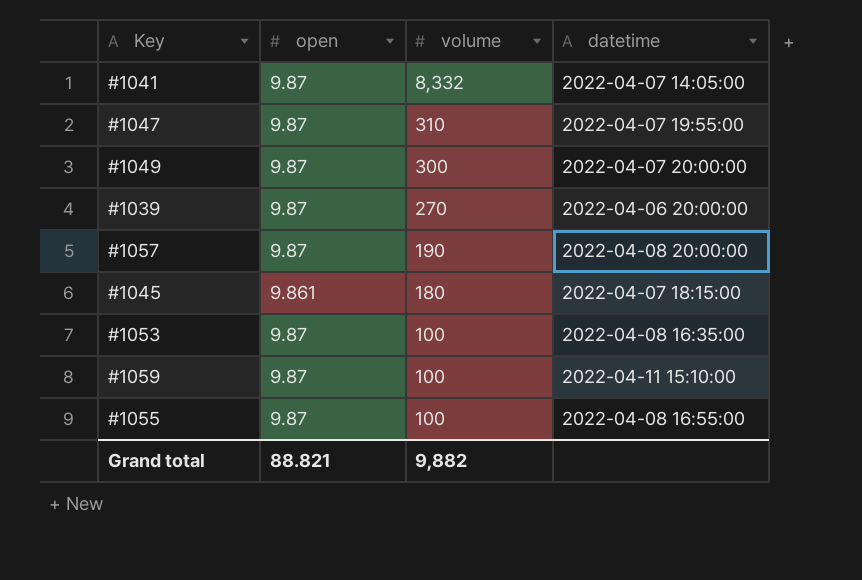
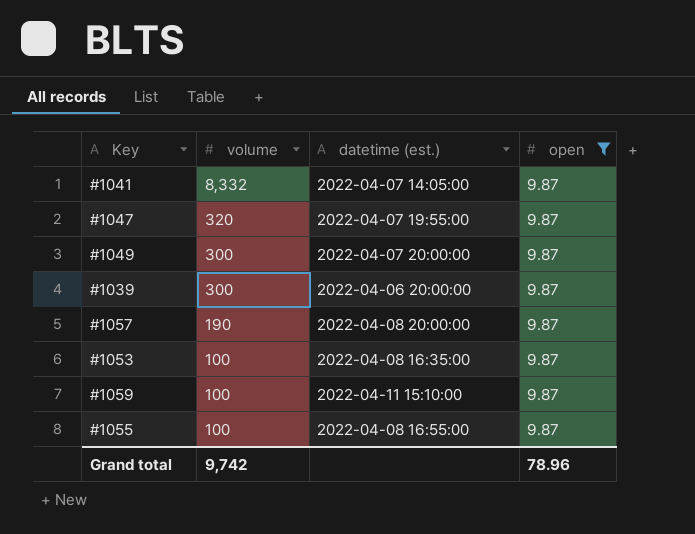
filter: none -> open = 9.87
column name: datetime -> datetime (est.)
column open | position: 2 -> 4
#1047 | volume: 310 -> 320
#1039 | volume: 270 -> 300
Grand total | volume: 9,882 -> 9,742
Grand total | open: 88.821 -> 78.96

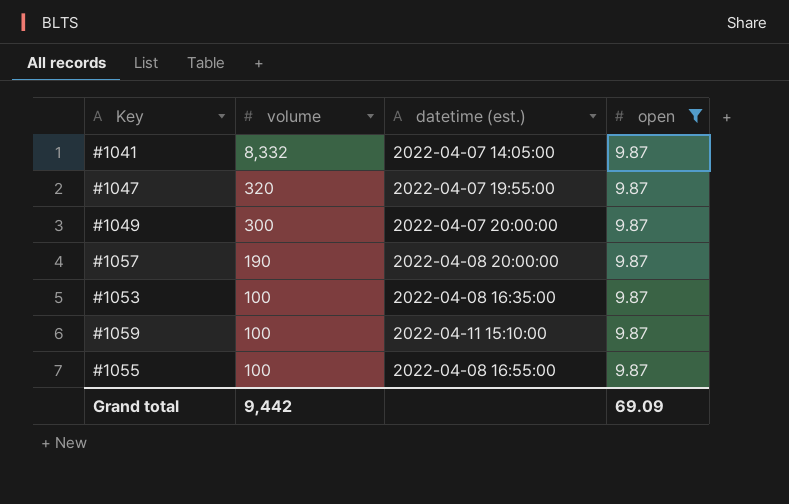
row #1039: 300 | 2022-04-06 20:00:00 | 9.87 -> none
Grand total | volume: 9,742 -> 9,442
Grand total | open: 78.96 -> 69.09

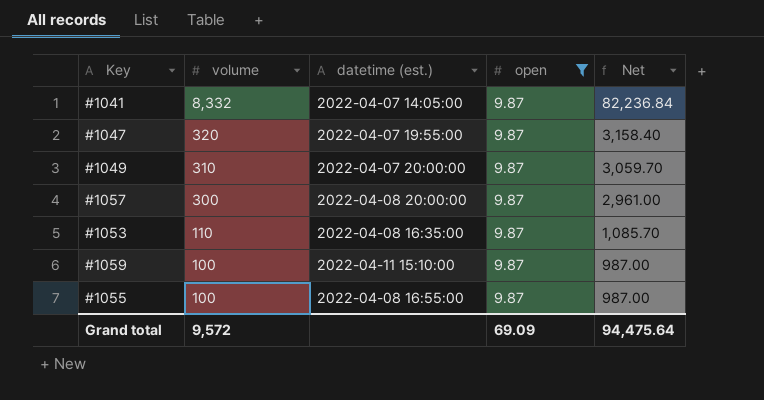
column Net | formula: none -> [volume] * [open]
#1049 | volume: 300 -> 310
#1057 | volume: 190 -> 300
#1053 | volume: 100 -> 110
Grand total | volume: 9,442 -> 9,572

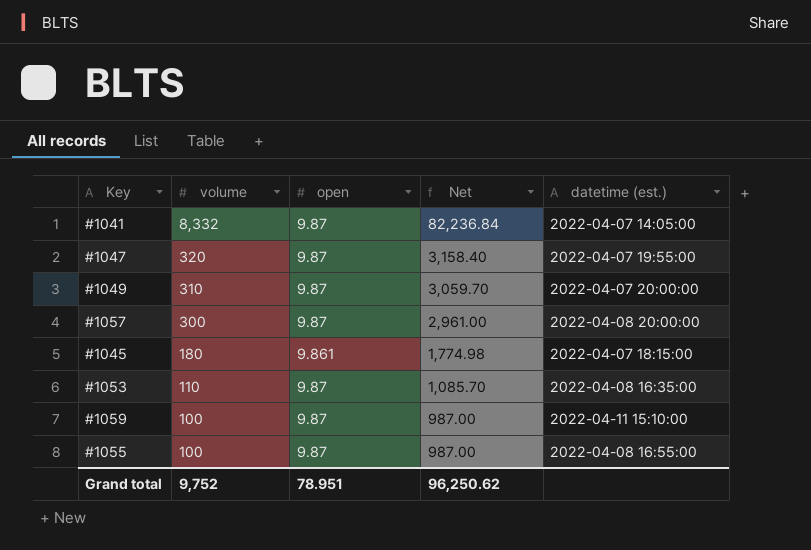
filter: open = 9.87 -> none
column datetime (est.) | position: 3 -> 5
Grand total | volume: 9,572 -> 9,752
Grand total | open: 69.09 -> 78.951
Grand total | Net: 94,475.64 -> 96,250.62

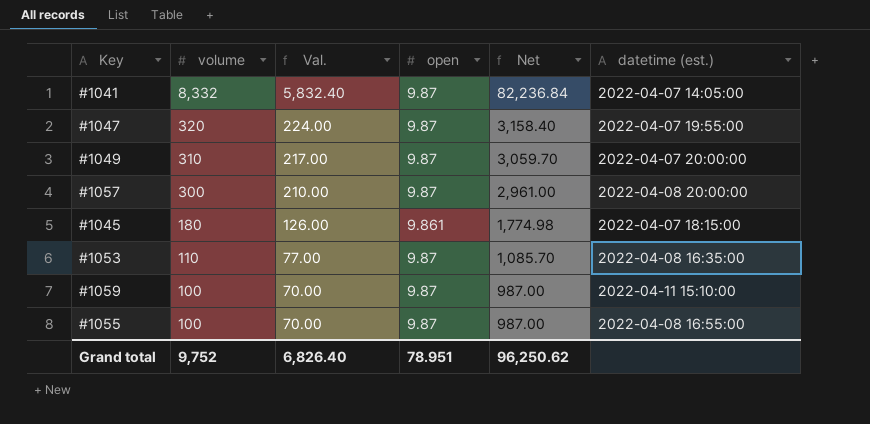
column Val. | formula: none -> [volume] * 0.7

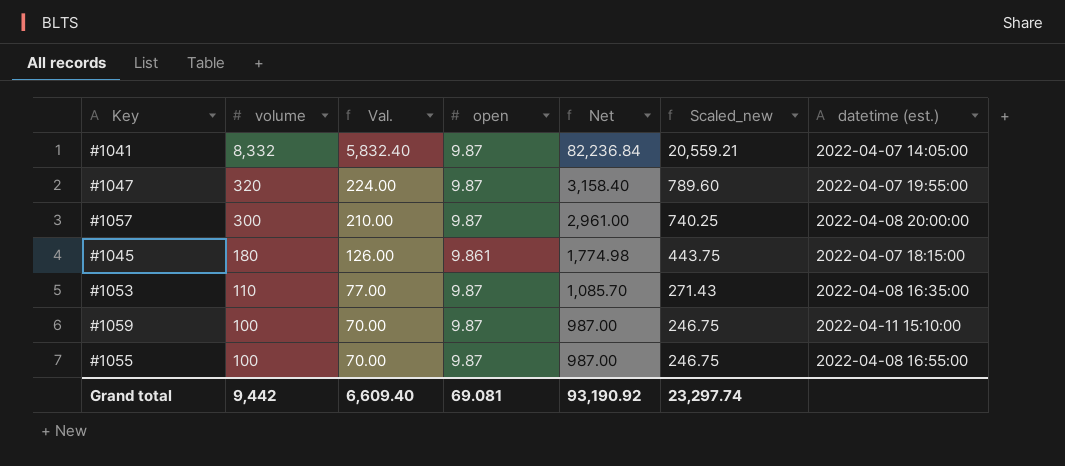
column Scaled_new | formula: none -> [Net] * 0.25
row #1049: 310 | 217.00 | 9.87 | 3,059.70 | 2022-04-07 20:00:00 -> none
Grand total | volume: 9,752 -> 9,442
Grand total | Val.: 6,826.40 -> 6,609.40
Grand total | open: 78.951 -> 69.081
Grand total | Net: 96,250.62 -> 93,190.92

